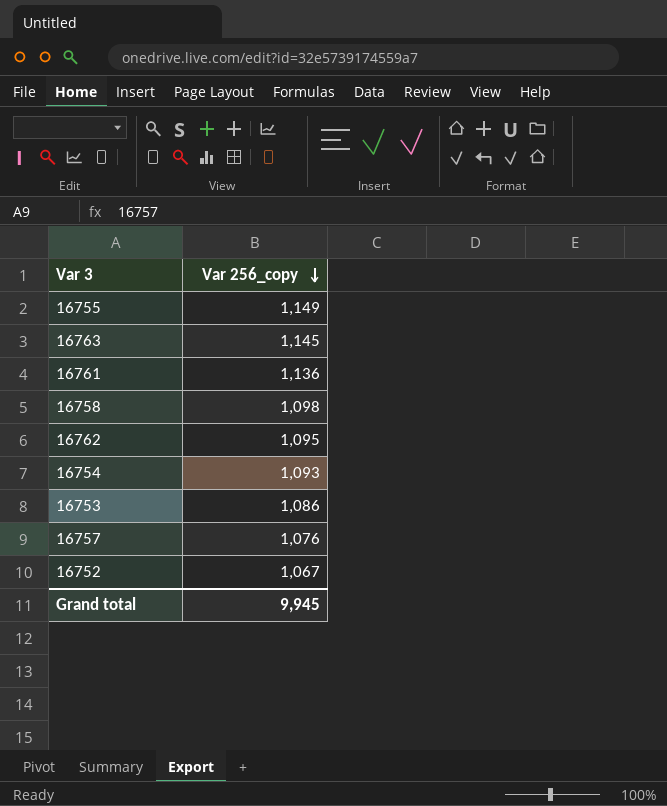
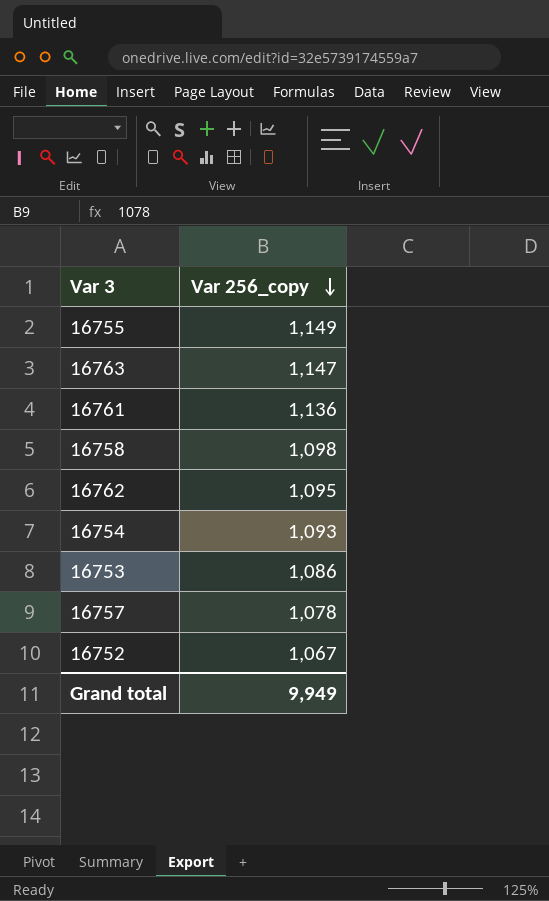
16763 | Var 256_copy: 1,145 -> 1,147
16757 | Var 256_copy: 1,076 -> 1,078
Grand total | Var 256_copy: 9,945 -> 9,949

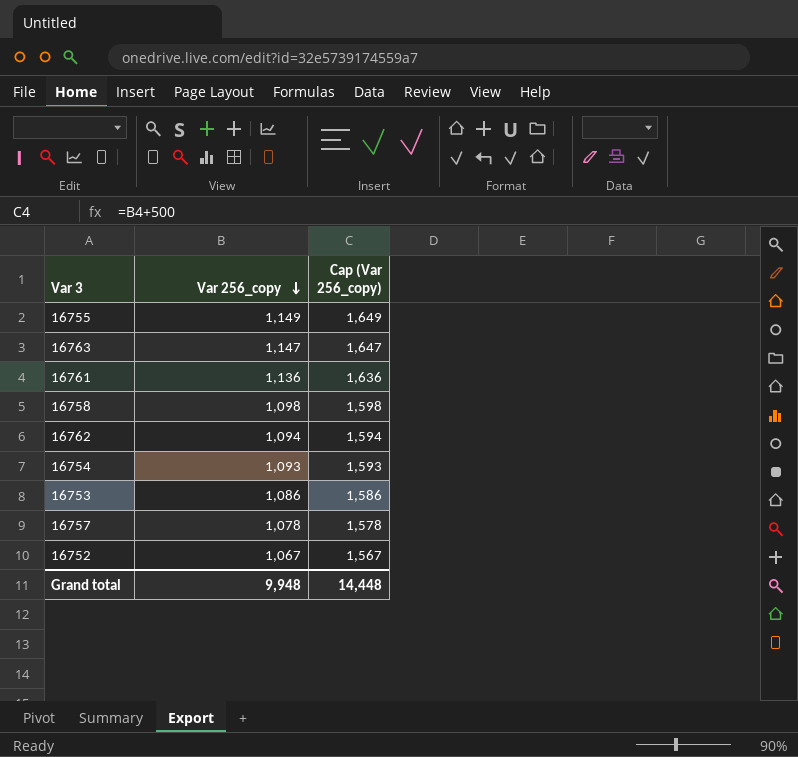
column Cap (Var 256_copy) | formula: none -> [Var 256_copy] + 500
16762 | Var 256_copy: 1,095 -> 1,094
Grand total | Var 256_copy: 9,949 -> 9,948

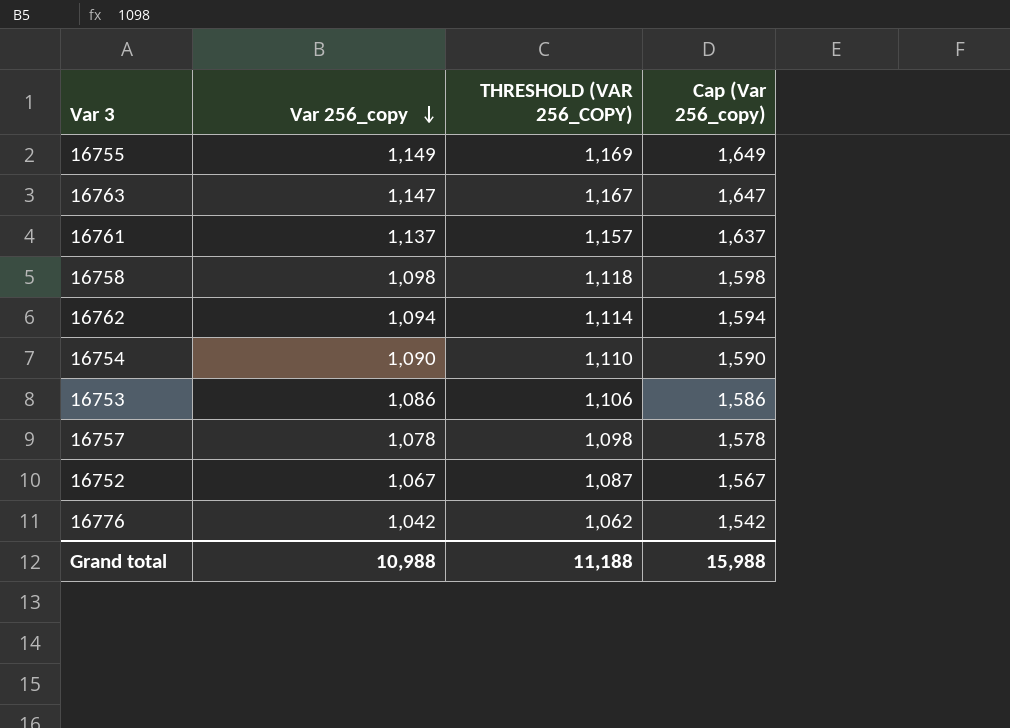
column THRESHOLD (VAR 256_COPY) | formula: none -> [Var 256_copy] + 20
16761 | Var 256_copy: 1,136 -> 1,137
16761 | Cap (Var 256_copy): 1,636 -> 1,637
16754 | Var 256_copy: 1,093 -> 1,090
16754 | Cap (Var 256_copy): 1,593 -> 1,590
row 16776: none -> 1,042 | 1,062 | 1,542
Grand total | Var 256_copy: 9,948 -> 10,988
Grand total | Cap (Var 256_copy): 14,448 -> 15,988

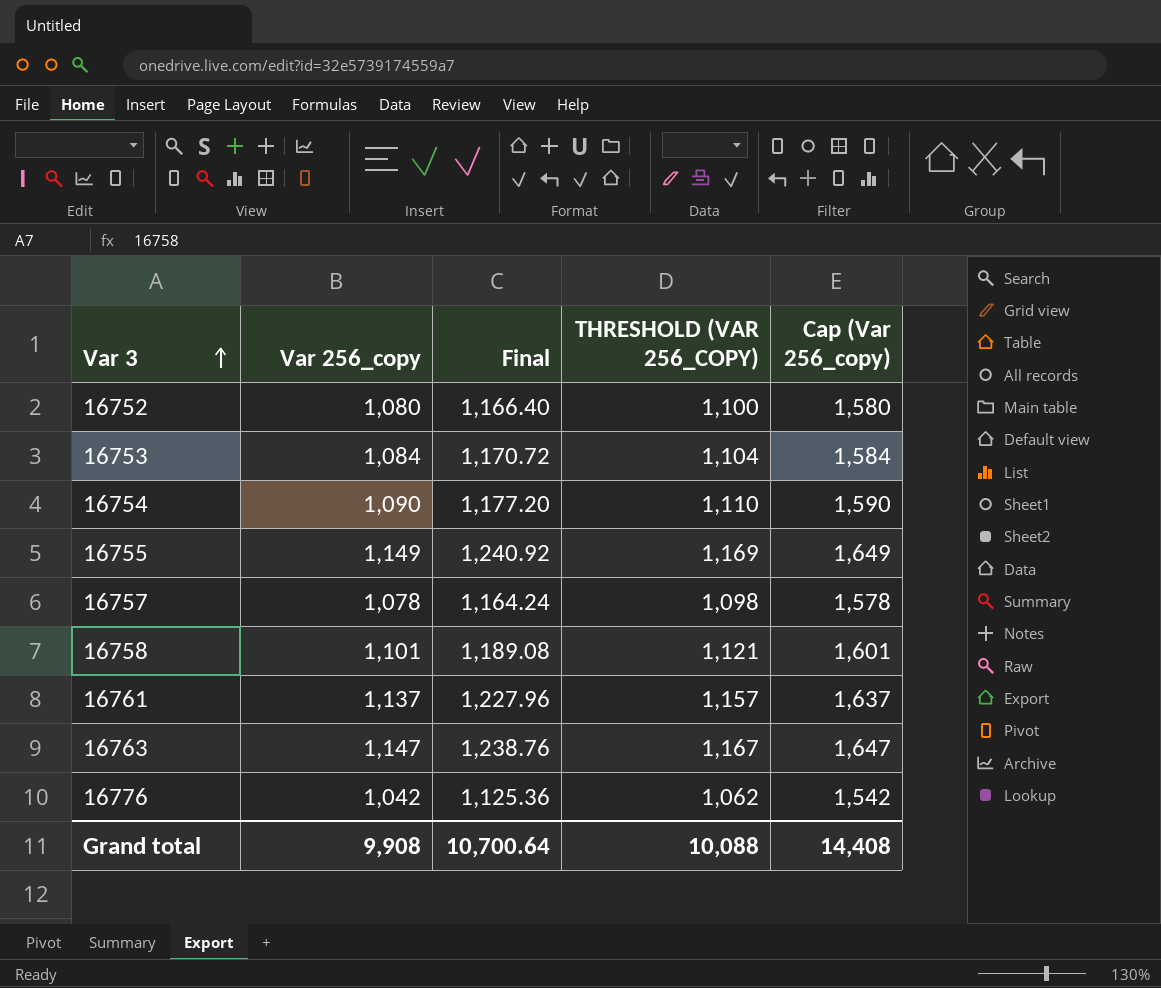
row order: Var 256_copy descending -> Var 3 ascending
column Final | formula: none -> [Var 256_copy] * 1.08
row 16762: 1,094 | 1,114 | 1,594 -> none
16752 | Var 256_copy: 1,067 -> 1,080
16752 | THRESHOLD (VAR 256_COPY): 1,087 -> 1,100
16752 | Cap (Var 256_copy): 1,567 -> 1,580
16753 | Var 256_copy: 1,086 -> 1,084
16753 | THRESHOLD (VAR 256_COPY): 1,106 -> 1,104
16753 | Cap (Var 256_copy): 1,586 -> 1,584
16758 | Var 256_copy: 1,098 -> 1,101
16758 | THRESHOLD (VAR 256_COPY): 1,118 -> 1,121
16758 | Cap (Var 256_copy): 1,598 -> 1,601
Grand total | Var 256_copy: 10,988 -> 9,908
Grand total | THRESHOLD (VAR 256_COPY): 11,188 -> 10,088
Grand total | Cap (Var 256_copy): 15,988 -> 14,408

